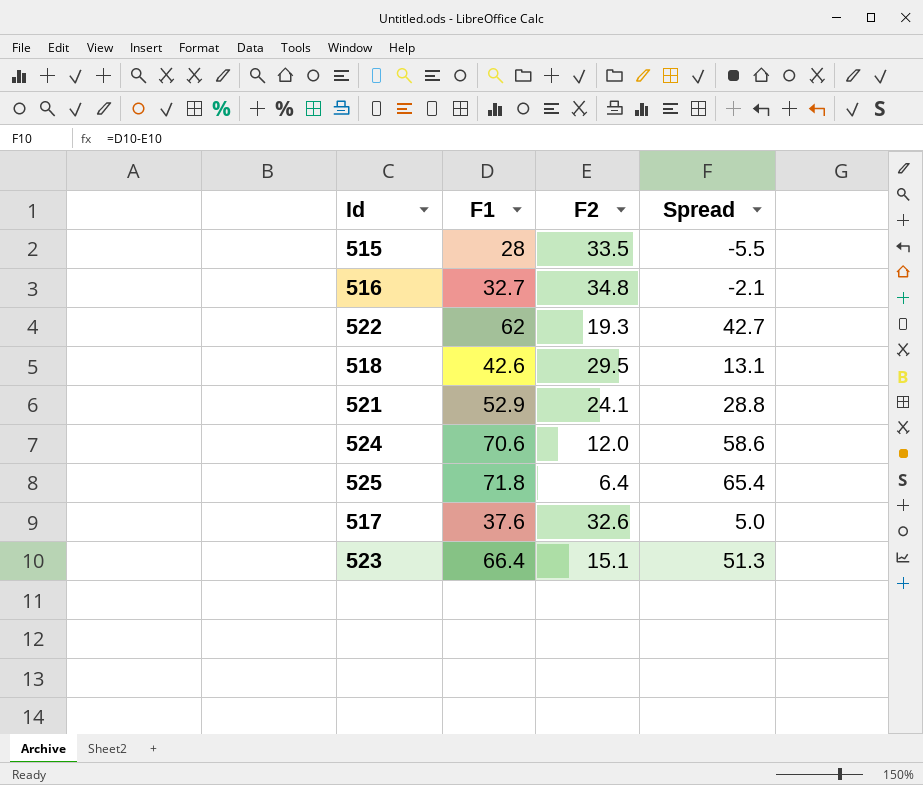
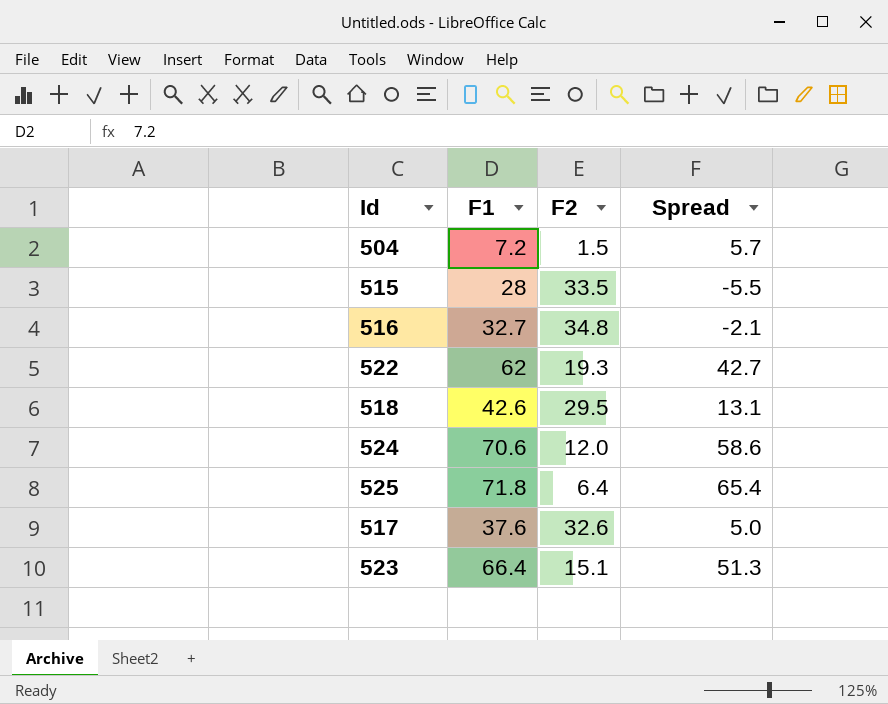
row 521: 52.9 | 24.1 | 28.8 -> none
row 504: none -> 7.2 | 1.5 | 5.7

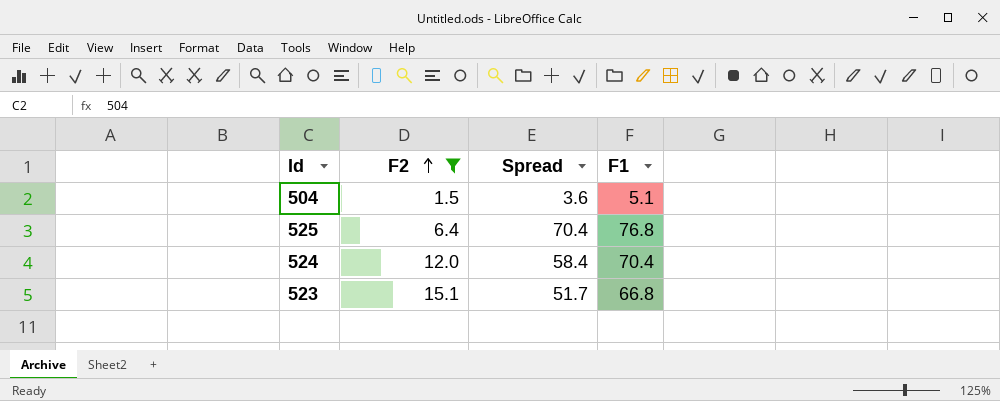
filter: none -> F2 <= 15.1
row order: none -> F2 ascending
column F1 | position: 2 -> 4
504 | Spread: 5.7 -> 3.6
504 | F1: 7.2 -> 5.1
525 | Spread: 65.4 -> 70.4
525 | F1: 71.8 -> 76.8
524 | Spread: 58.6 -> 58.4
524 | F1: 70.6 -> 70.4
523 | Spread: 51.3 -> 51.7
523 | F1: 66.4 -> 66.8

